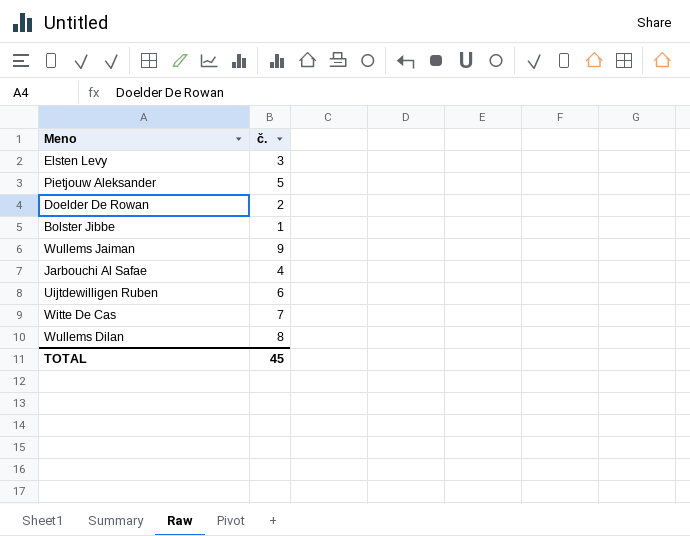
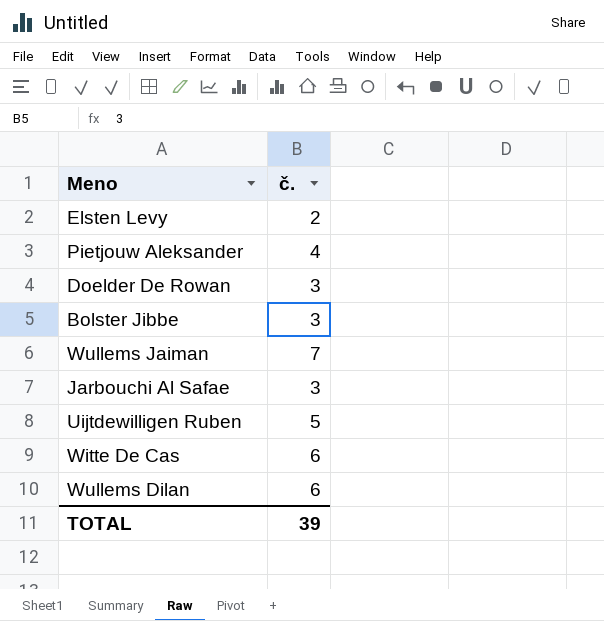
Elsten Levy | č.: 3 -> 2
Pietjouw Aleksander | č.: 5 -> 4
Doelder De Rowan | č.: 2 -> 3
Bolster Jibbe | č.: 1 -> 3
Wullems Jaiman | č.: 9 -> 7
Jarbouchi Al Safae | č.: 4 -> 3
Uijtdewilligen Ruben | č.: 6 -> 5
Witte De Cas | č.: 7 -> 6
Wullems Dilan | č.: 8 -> 6
TOTAL | č.: 45 -> 39

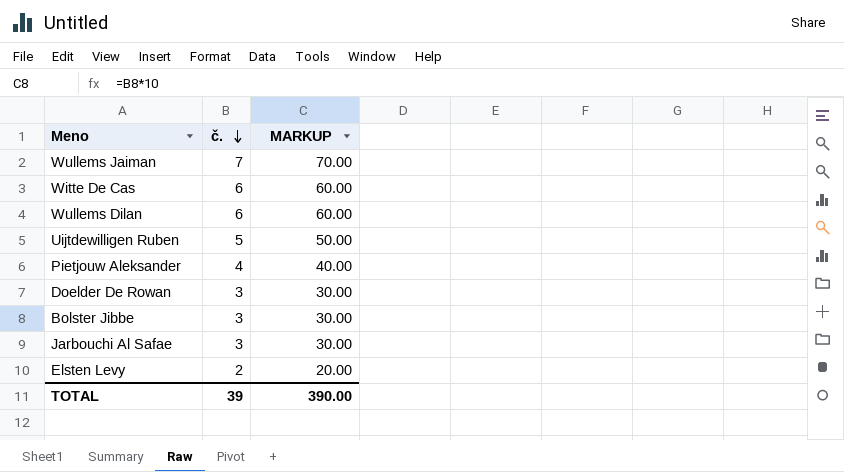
row order: none -> č. descending
column MARKUP | formula: none -> [č.] * 10

